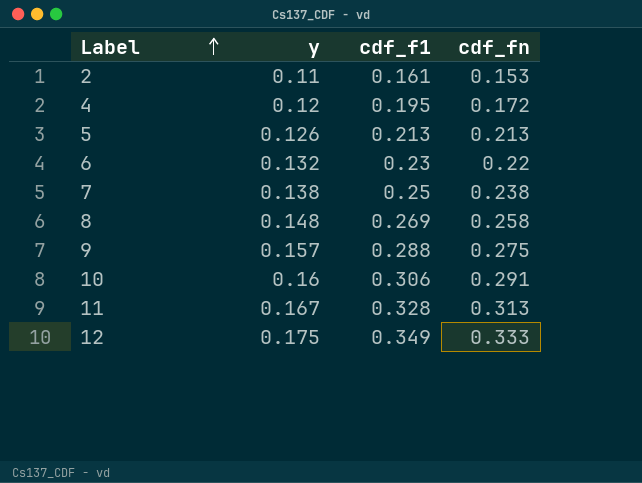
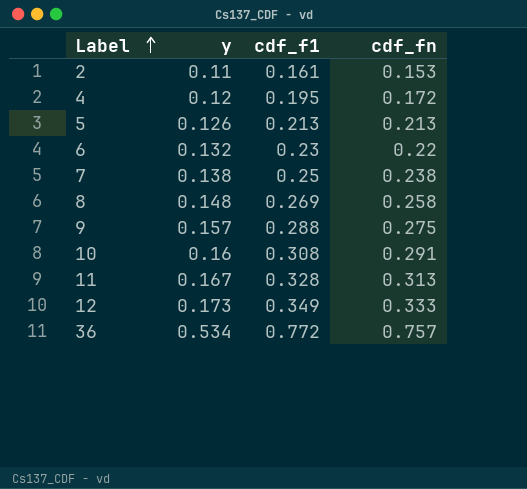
10 | cdf_f1: 0.306 -> 0.308
12 | y: 0.175 -> 0.173
row 36: none -> 0.534 | 0.772 | 0.757

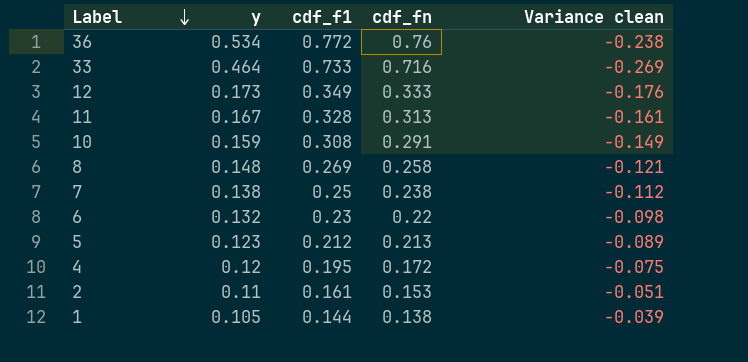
row order: Label ascending -> Label descending
column Variance clean | formula: none -> [y] - [cdf_f1]
row 9: 0.157 | 0.288 | 0.275 -> none
36 | cdf_fn: 0.757 -> 0.76
row 33: none -> 0.464 | 0.733 | 0.716 | -0.269
10 | y: 0.16 -> 0.159
5 | y: 0.126 -> 0.123
5 | cdf_f1: 0.213 -> 0.212
row 1: none -> 0.105 | 0.144 | 0.138 | -0.039

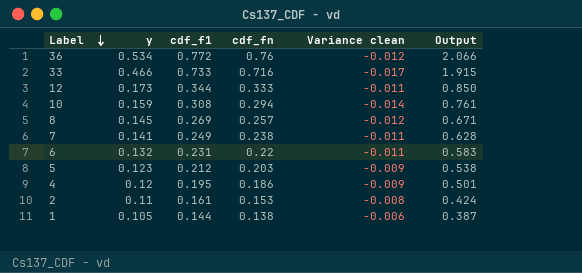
column Variance clean | formula: [y] - [cdf_f1] -> [cdf_fn] - [cdf_f1]
column Output | formula: none -> [y] + [cdf_f1] + [cdf_fn]
row 11: 0.167 | 0.328 | 0.313 | -0.161 -> none
33 | y: 0.464 -> 0.466
12 | cdf_f1: 0.349 -> 0.344
10 | cdf_fn: 0.291 -> 0.294
8 | y: 0.148 -> 0.145
8 | cdf_fn: 0.258 -> 0.257
7 | y: 0.138 -> 0.141
7 | cdf_f1: 0.25 -> 0.249
6 | cdf_f1: 0.23 -> 0.231
5 | cdf_fn: 0.213 -> 0.203
4 | cdf_fn: 0.172 -> 0.186

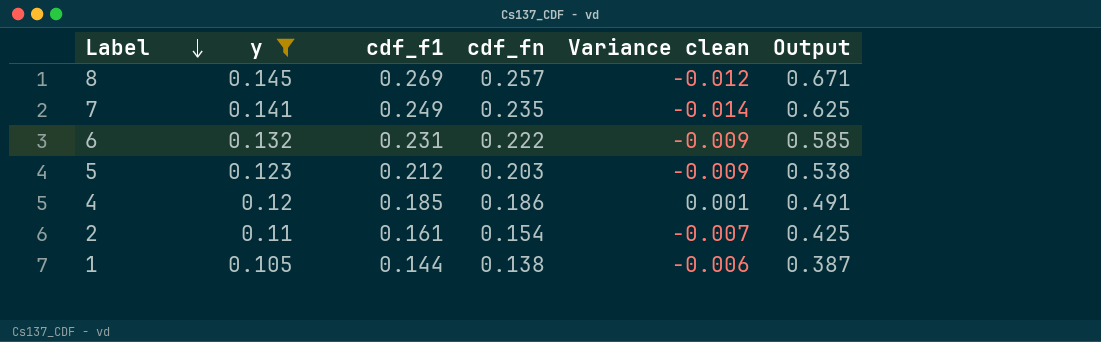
filter: none -> y <= 0.145
7 | cdf_fn: 0.238 -> 0.235
7 | Variance clean: -0.011 -> -0.014
7 | Output: 0.628 -> 0.625
6 | cdf_fn: 0.22 -> 0.222
6 | Variance clean: -0.011 -> -0.009
6 | Output: 0.583 -> 0.585
4 | cdf_f1: 0.195 -> 0.185
4 | Variance clean: -0.009 -> 0.001
4 | Output: 0.501 -> 0.491
2 | cdf_fn: 0.153 -> 0.154
2 | Variance clean: -0.008 -> -0.007
2 | Output: 0.424 -> 0.425

